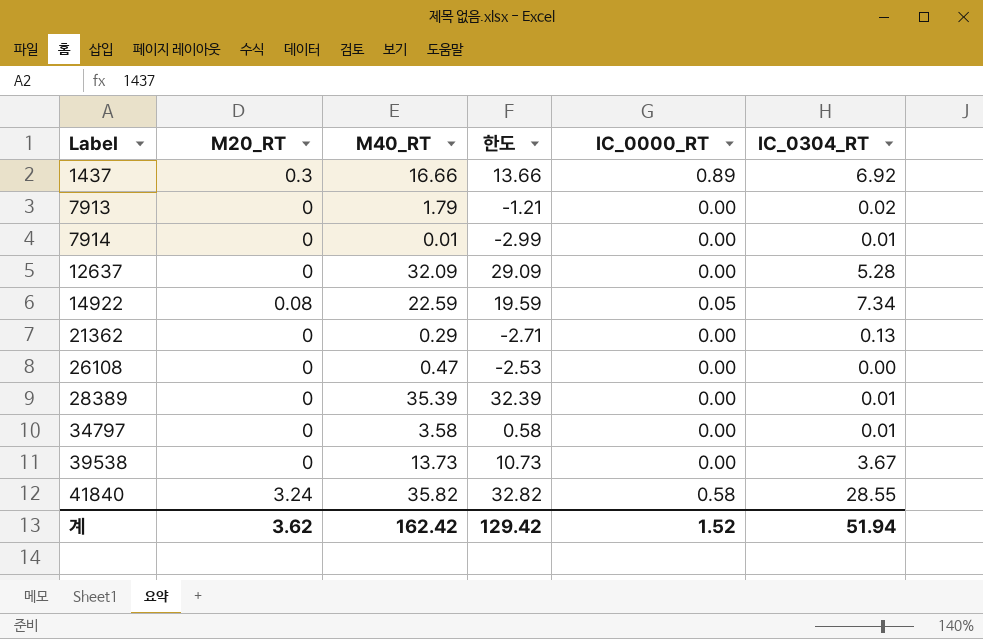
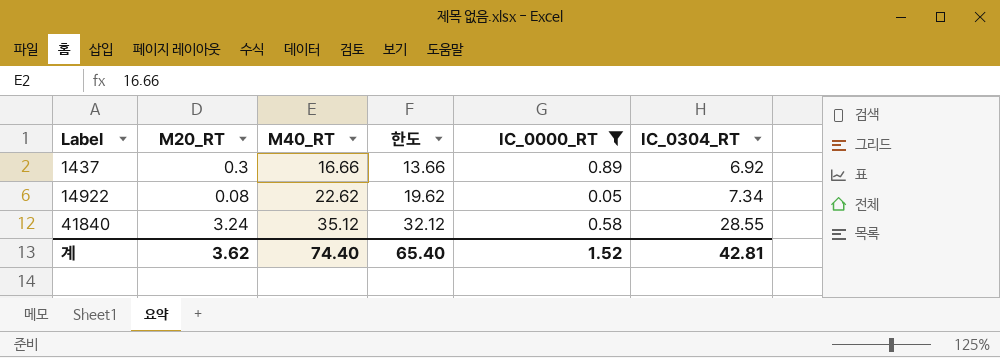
filter: none -> IC_0000_RT != 0.00
14922 | M40_RT: 22.59 -> 22.62
14922 | 한도: 19.59 -> 19.62
41840 | M40_RT: 35.82 -> 35.12
41840 | 한도: 32.82 -> 32.12
계 | M40_RT: 162.42 -> 74.40
계 | 한도: 129.42 -> 65.40
계 | IC_0304_RT: 51.94 -> 42.81

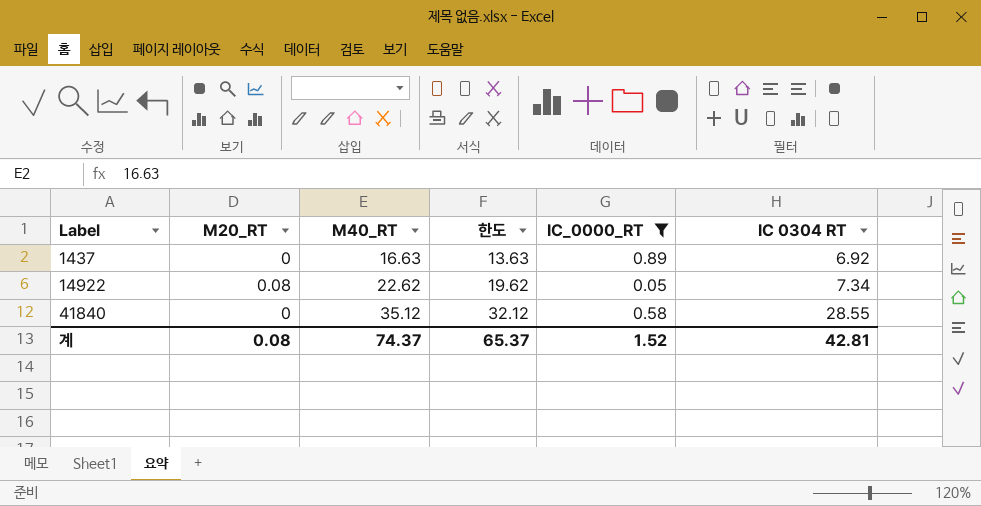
column name: IC_0304_RT -> IC 0304 RT
1437 | M20_RT: 0.3 -> 0
1437 | M40_RT: 16.66 -> 16.63
1437 | 한도: 13.66 -> 13.63
41840 | M20_RT: 3.24 -> 0
계 | M20_RT: 3.62 -> 0.08
계 | M40_RT: 74.40 -> 74.37
계 | 한도: 65.40 -> 65.37

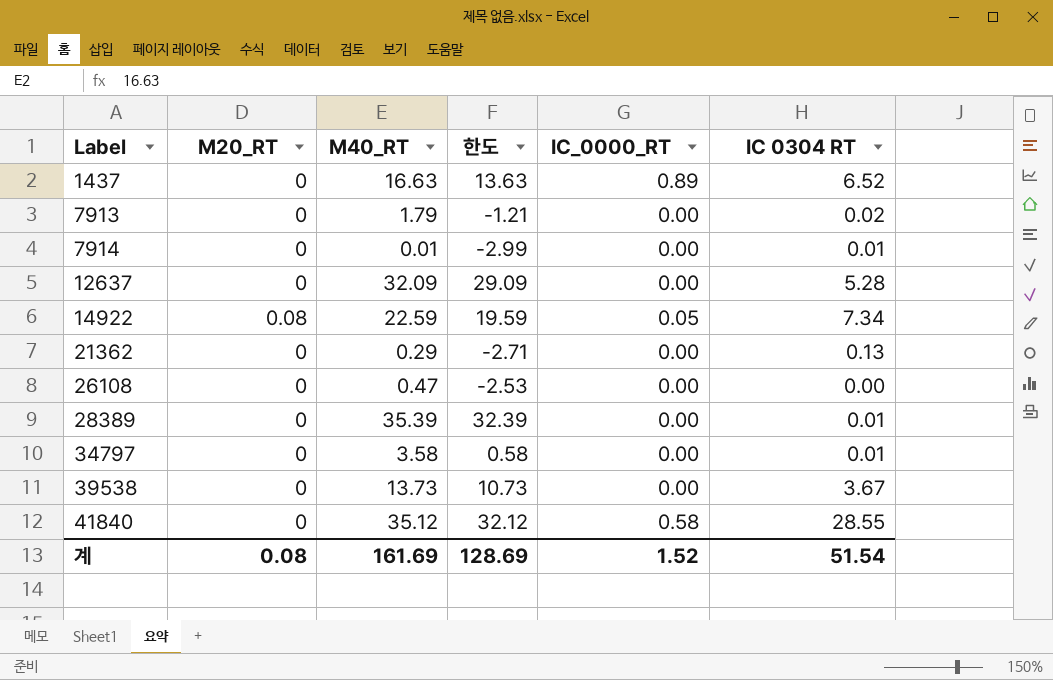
filter: IC_0000_RT != 0.00 -> none
1437 | IC 0304 RT: 6.92 -> 6.52
14922 | M40_RT: 22.62 -> 22.59
14922 | 한도: 19.62 -> 19.59
계 | M40_RT: 74.37 -> 161.69
계 | 한도: 65.37 -> 128.69
계 | IC 0304 RT: 42.81 -> 51.54

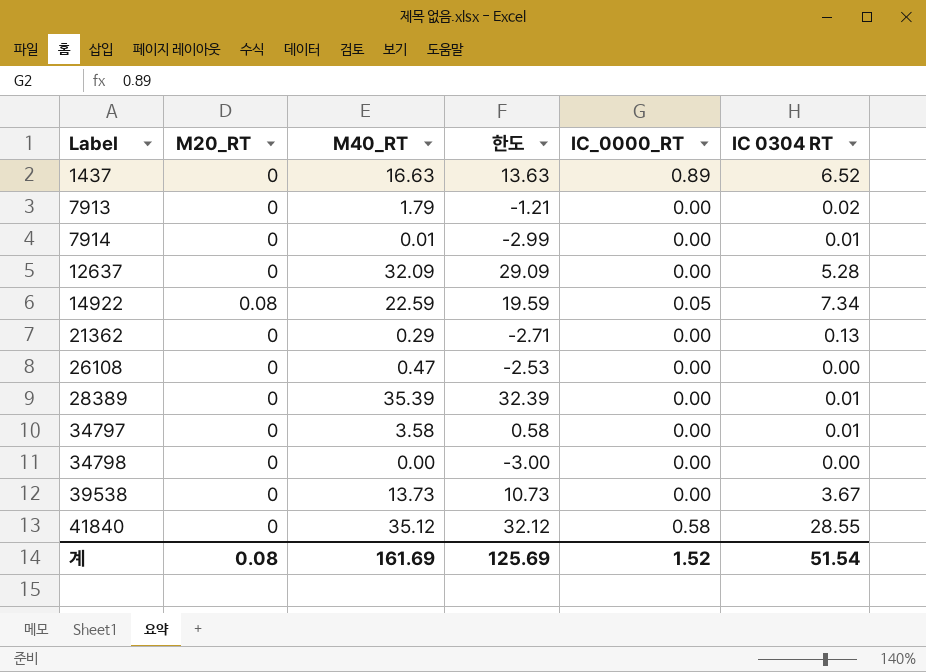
row 34798: none -> 0 | 0.00 | -3.00 | 0.00 | 0.00
계 | 한도: 128.69 -> 125.69

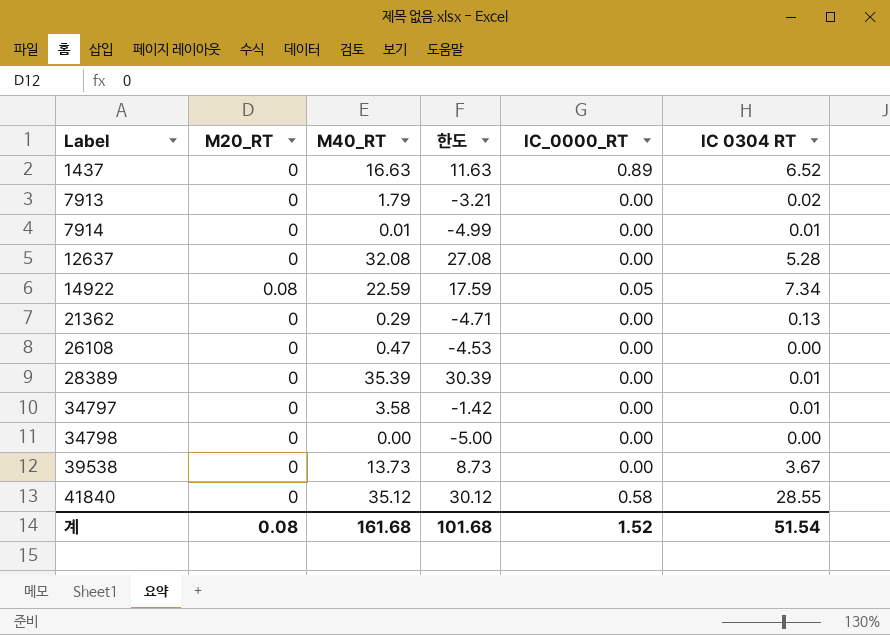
column 한도 | formula: [M40_RT] - 3 -> [M40_RT] - 5
12637 | M40_RT: 32.09 -> 32.08
계 | M40_RT: 161.69 -> 161.68
계 | 한도: 125.69 -> 101.68

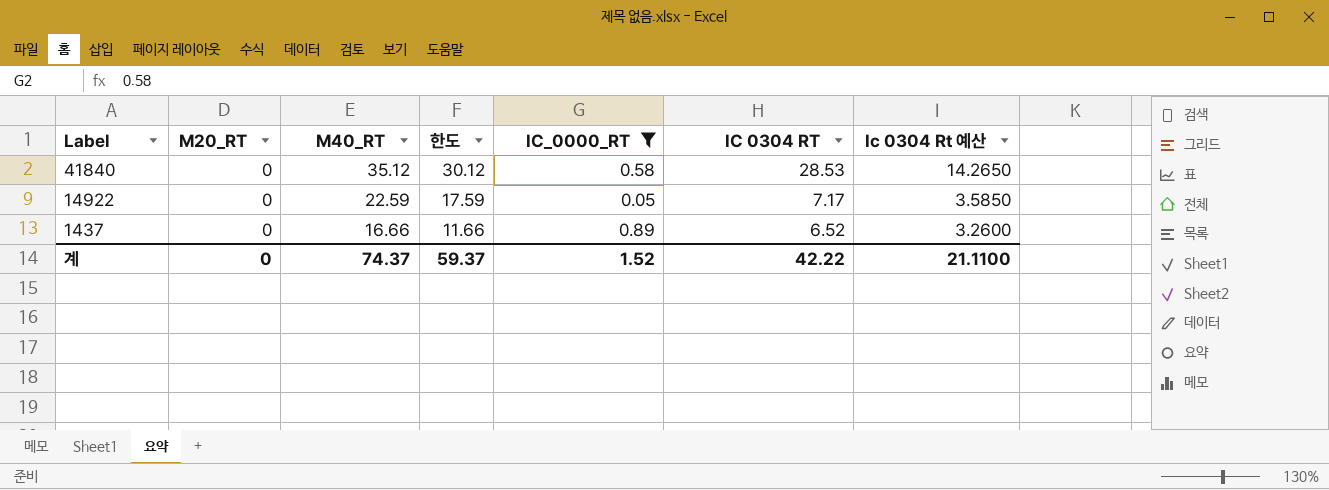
filter: none -> IC_0000_RT != 0.00
row order: Label ascending -> Label descending
column Ic 0304 Rt 예산 | formula: none -> [IC 0304 RT] * 0.5
41840 | IC 0304 RT: 28.55 -> 28.53
14922 | M20_RT: 0.08 -> 0
14922 | IC 0304 RT: 7.34 -> 7.17
1437 | M40_RT: 16.63 -> 16.66
1437 | 한도: 11.63 -> 11.66
계 | M20_RT: 0.08 -> 0
계 | M40_RT: 161.68 -> 74.37
계 | 한도: 101.68 -> 59.37
계 | IC 0304 RT: 51.54 -> 42.22

